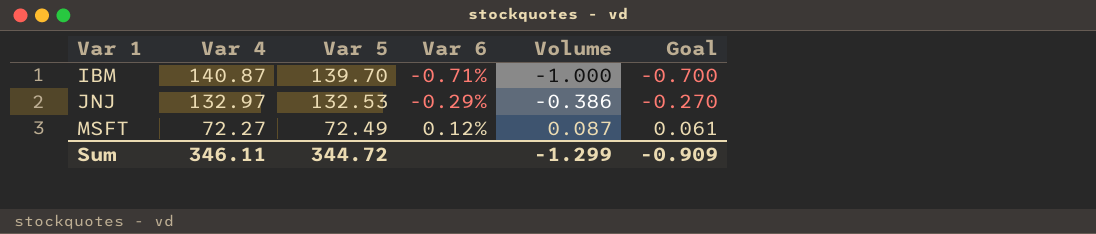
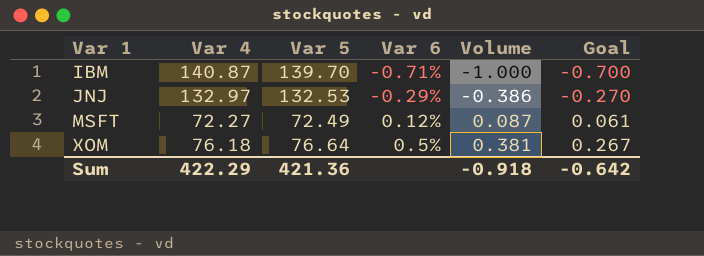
row XOM: none -> 76.18 | 76.64 | 0.5% | 0.381 | 0.267
Sum | Var 4: 346.11 -> 422.29
Sum | Var 5: 344.72 -> 421.36
Sum | Volume: -1.299 -> -0.918
Sum | Goal: -0.909 -> -0.642

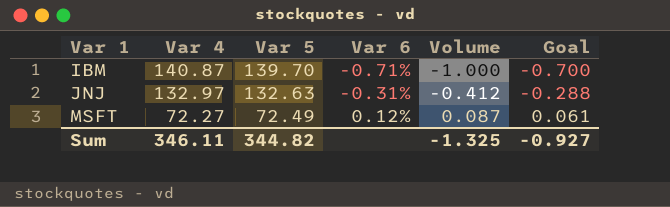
row XOM: 76.18 | 76.64 | 0.5% | 0.381 | 0.267 -> none
JNJ | Var 5: 132.53 -> 132.63
JNJ | Var 6: -0.29% -> -0.31%
JNJ | Volume: -0.386 -> -0.412
JNJ | Goal: -0.270 -> -0.288
Sum | Var 4: 422.29 -> 346.11
Sum | Var 5: 421.36 -> 344.82
Sum | Volume: -0.918 -> -1.325
Sum | Goal: -0.642 -> -0.927

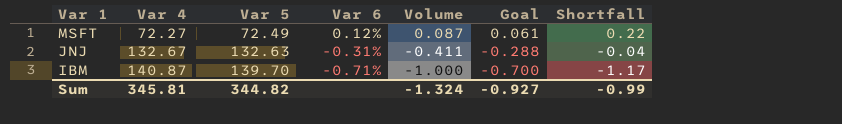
row order: Var 1 ascending -> Var 1 descending
column Shortfall | formula: none -> [Var 5] - [Var 4]
JNJ | Var 4: 132.97 -> 132.67
JNJ | Volume: -0.412 -> -0.411
Sum | Var 4: 346.11 -> 345.81
Sum | Volume: -1.325 -> -1.324

